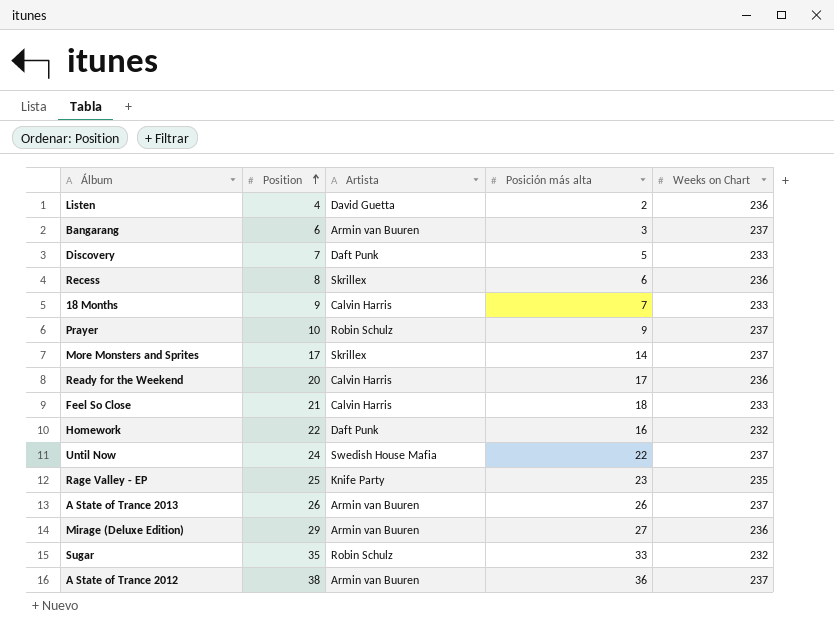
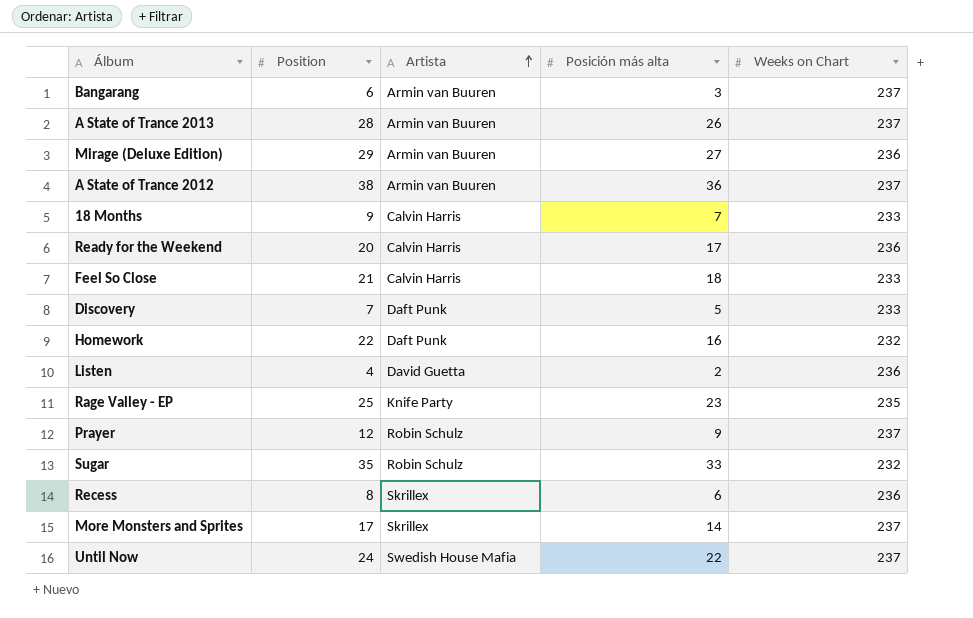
row order: Position ascending -> Artista ascending
A State of Trance 2013 | Position: 26 -> 28
Prayer | Position: 10 -> 12

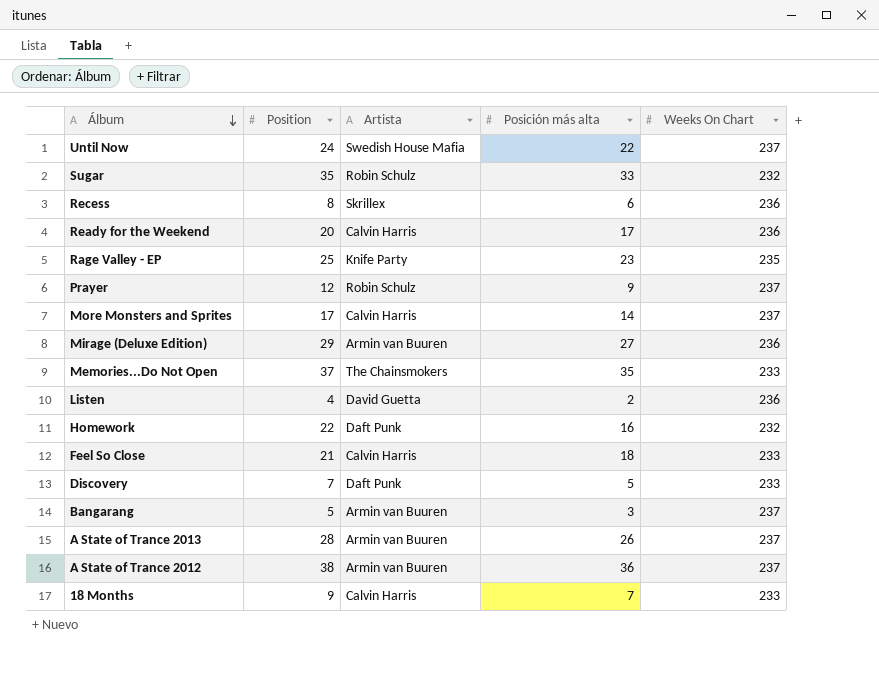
row order: Artista ascending -> Álbum descending
column name: Weeks on Chart -> Weeks On Chart
More Monsters and Sprites | Artista: Skrillex -> Calvin Harris
row Memories...Do Not Open: none -> 37 | The Chainsmokers | 35 | 233
Bangarang | Position: 6 -> 5

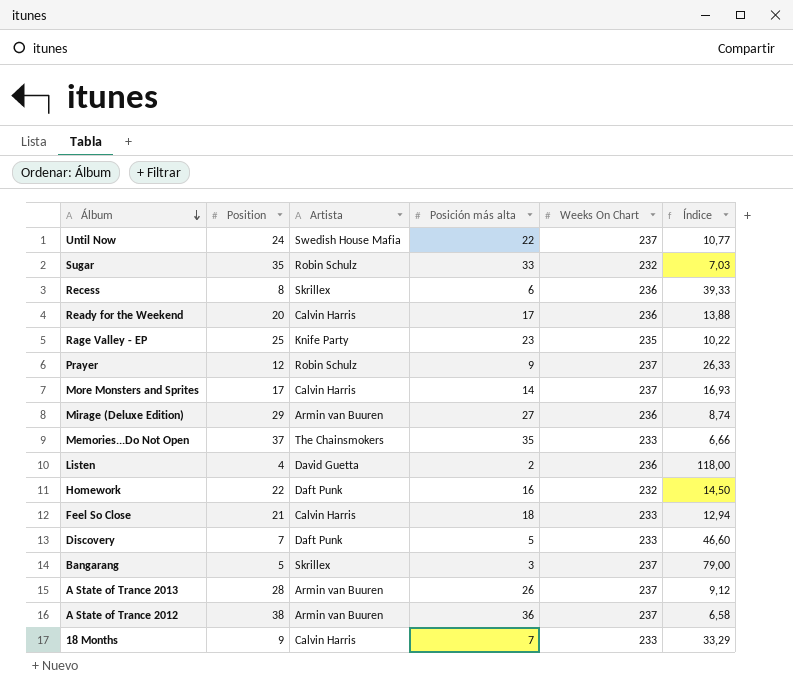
column Índice | formula: none -> [Weeks On Chart] / [Posición más alta]
Bangarang | Artista: Armin van Buuren -> Skrillex

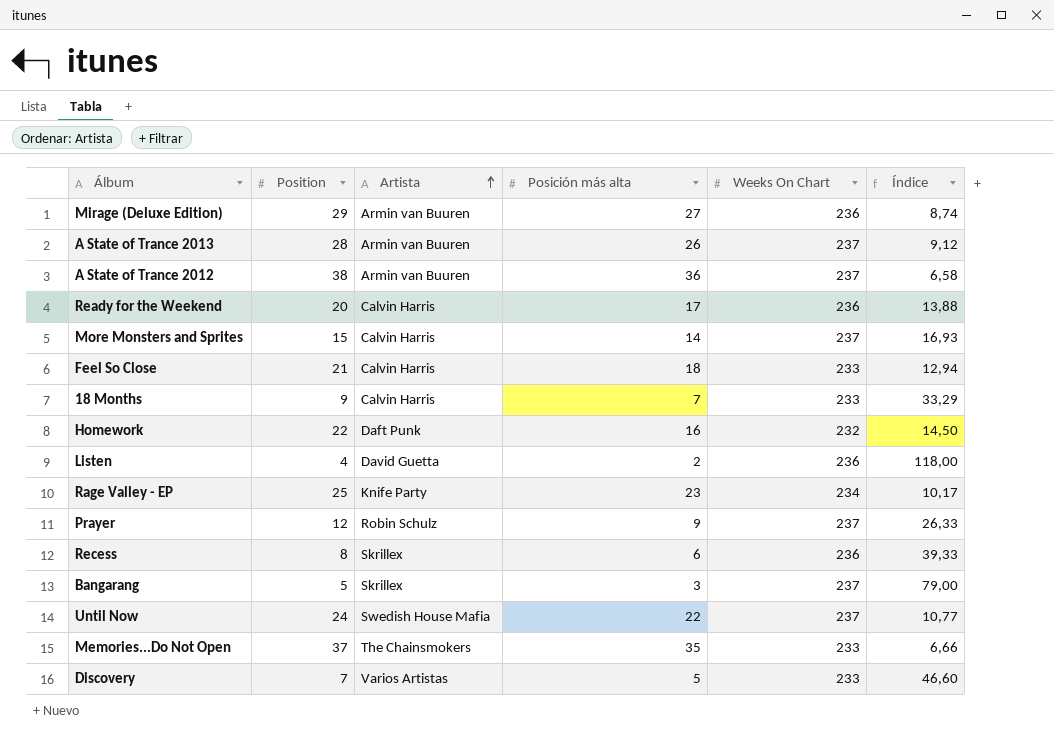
row order: Álbum descending -> Artista ascending
row Sugar: 35 | Robin Schulz | 33 | 232 | 7,03 -> none
More Monsters and Sprites | Position: 17 -> 15
Rage Valley - EP | Weeks On Chart: 235 -> 234
Rage Valley - EP | Índice: 10,22 -> 10,17
Discovery | Artista: Daft Punk -> Varios Artistas

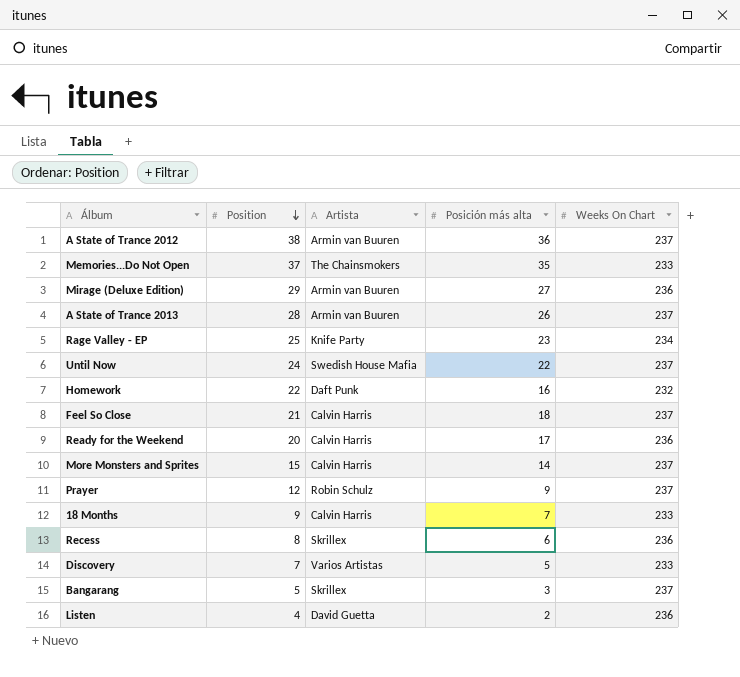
row order: Artista ascending -> Position descending
column Índice | formula: [Weeks On Chart] / [Posición más alta] -> none
Feel So Close | Weeks On Chart: 233 -> 237

